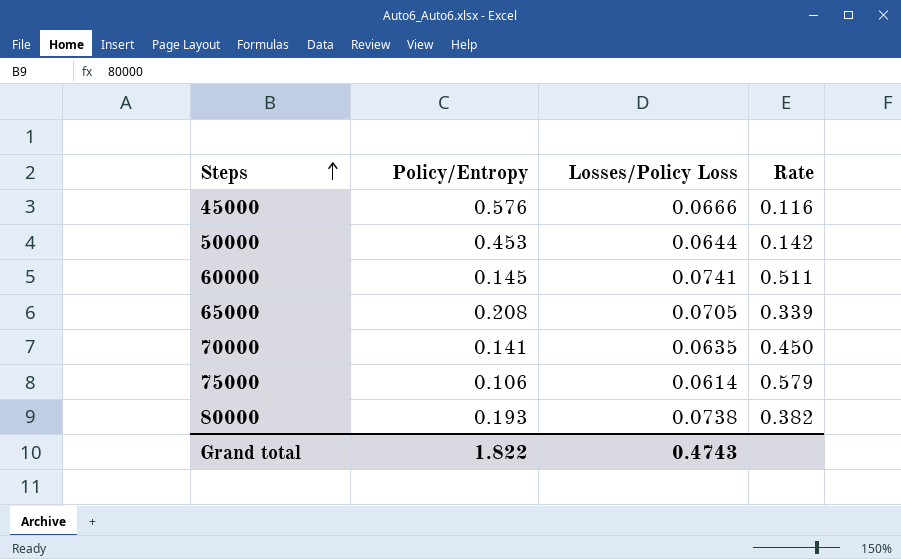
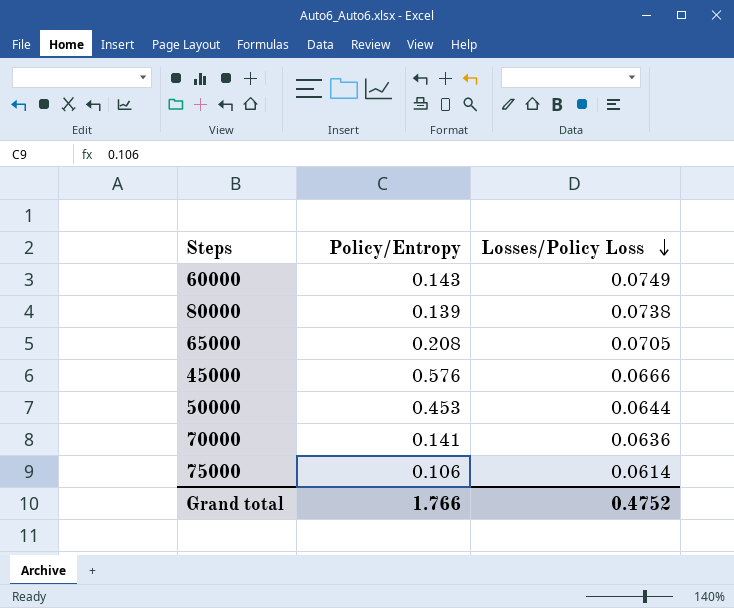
row order: Steps ascending -> Losses/Policy Loss descending
column Rate | formula: [Losses/Policy Loss] / [Policy/Entropy] -> none
60000 | Policy/Entropy: 0.145 -> 0.143
60000 | Losses/Policy Loss: 0.0741 -> 0.0749
80000 | Policy/Entropy: 0.193 -> 0.139
70000 | Losses/Policy Loss: 0.0635 -> 0.0636
Grand total | Policy/Entropy: 1.822 -> 1.766
Grand total | Losses/Policy Loss: 0.4743 -> 0.4752

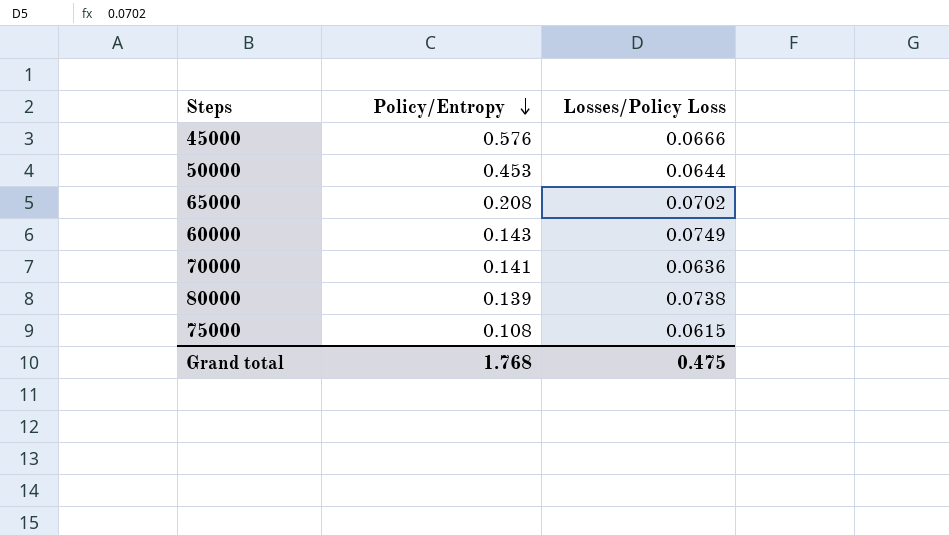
row order: Losses/Policy Loss descending -> Policy/Entropy descending
65000 | Losses/Policy Loss: 0.0705 -> 0.0702
75000 | Policy/Entropy: 0.106 -> 0.108
75000 | Losses/Policy Loss: 0.0614 -> 0.0615
Grand total | Policy/Entropy: 1.766 -> 1.768
Grand total | Losses/Policy Loss: 0.4752 -> 0.475

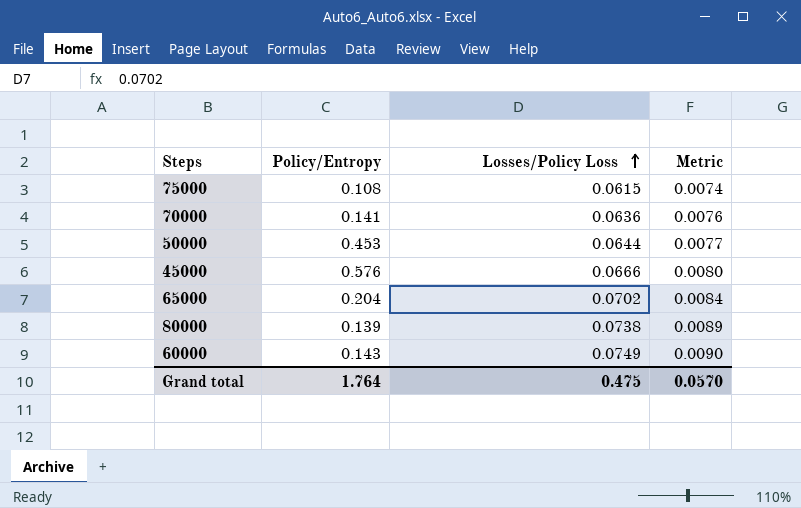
row order: Policy/Entropy descending -> Losses/Policy Loss ascending
column Metric | formula: none -> [Losses/Policy Loss] * 0.12
65000 | Policy/Entropy: 0.208 -> 0.204
Grand total | Policy/Entropy: 1.768 -> 1.764

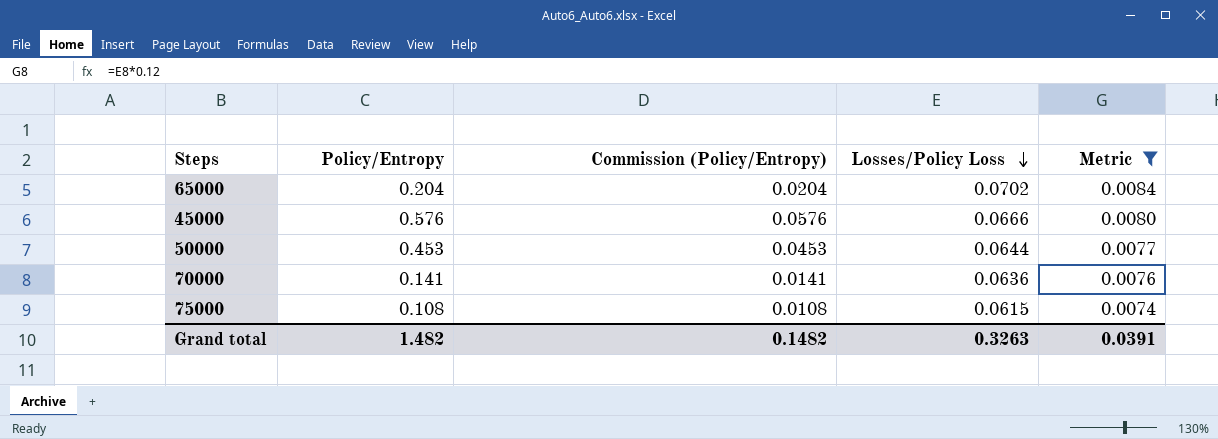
filter: none -> Metric <= 0.0084
row order: Losses/Policy Loss ascending -> Losses/Policy Loss descending
column Commission (Policy/Entropy) | formula: none -> [Policy/Entropy] * 0.1
Grand total | Policy/Entropy: 1.764 -> 1.482
Grand total | Losses/Policy Loss: 0.475 -> 0.3263
Grand total | Metric: 0.0570 -> 0.0391

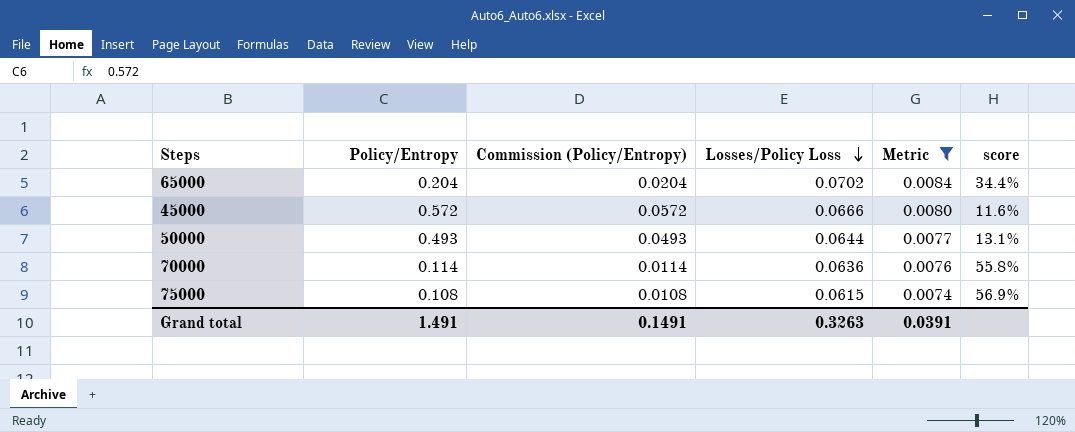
column score | formula: none -> [Losses/Policy Loss] / [Policy/Entropy]
45000 | Policy/Entropy: 0.576 -> 0.572
45000 | Commission (Policy/Entropy): 0.0576 -> 0.0572
50000 | Policy/Entropy: 0.453 -> 0.493
50000 | Commission (Policy/Entropy): 0.0453 -> 0.0493
70000 | Policy/Entropy: 0.141 -> 0.114
70000 | Commission (Policy/Entropy): 0.0141 -> 0.0114
Grand total | Policy/Entropy: 1.482 -> 1.491
Grand total | Commission (Policy/Entropy): 0.1482 -> 0.1491

